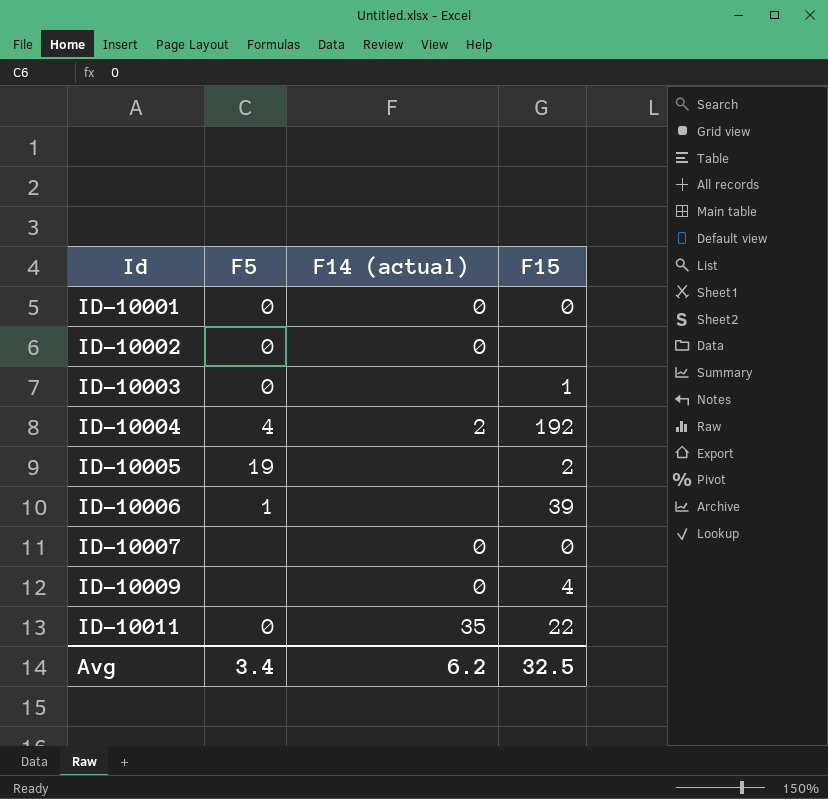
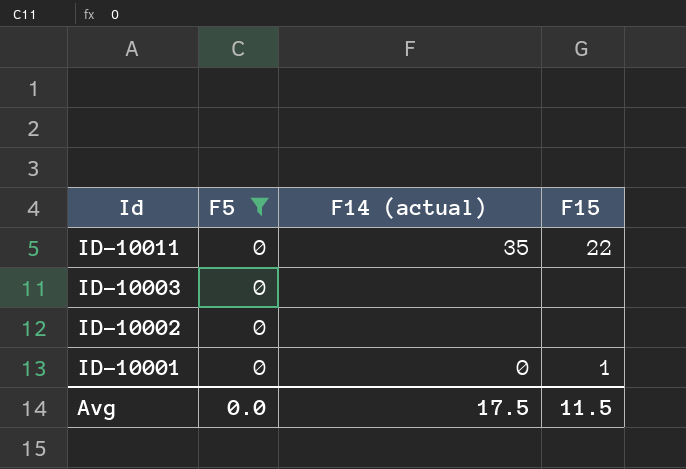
filter: none -> F5 = 0
row order: Id ascending -> Id descending
ID-10003 | F15: 1 -> none
ID-10002 | F14 (actual): 0 -> none
ID-10001 | F15: 0 -> 1
Avg | F5: 3.4 -> 0.0
Avg | F14 (actual): 6.2 -> 17.5
Avg | F15: 32.5 -> 11.5

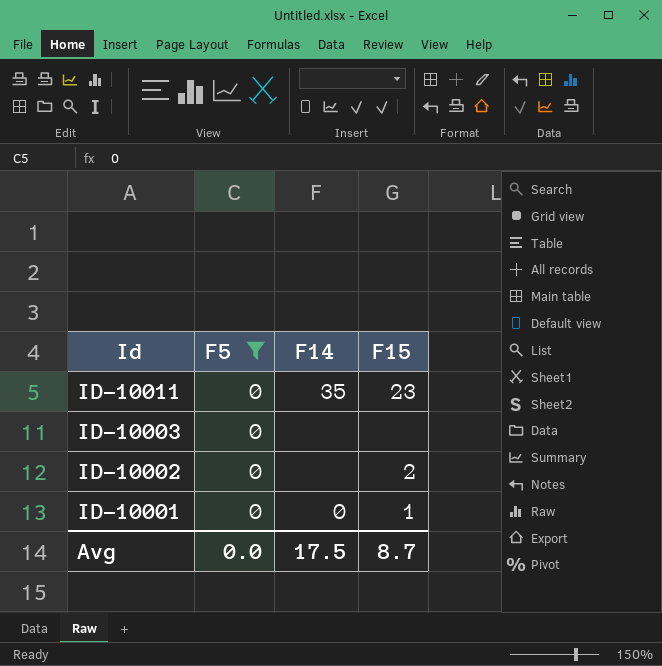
column name: F14 (actual) -> F14
ID-10011 | F15: 22 -> 23
ID-10002 | F15: none -> 2
Avg | F15: 11.5 -> 8.7

